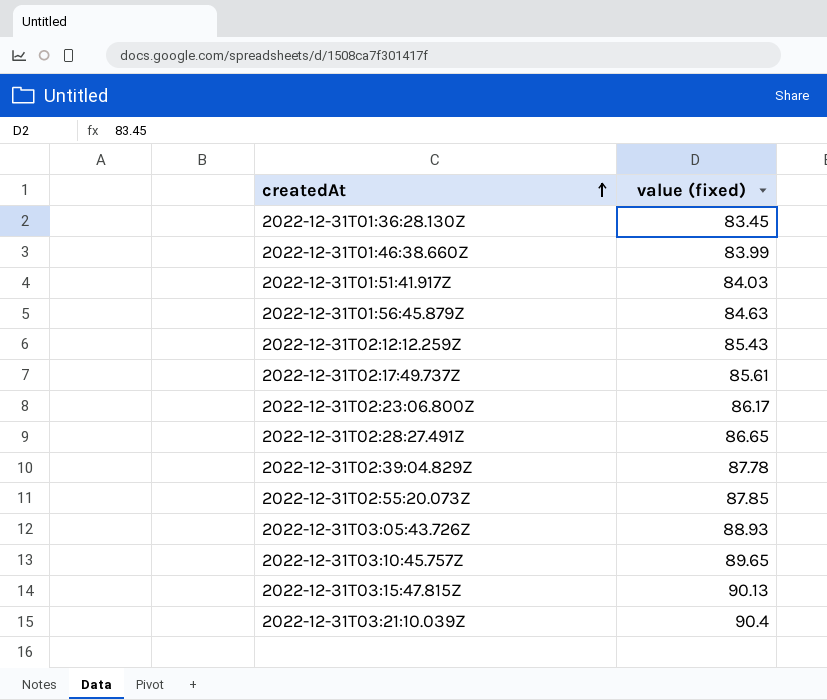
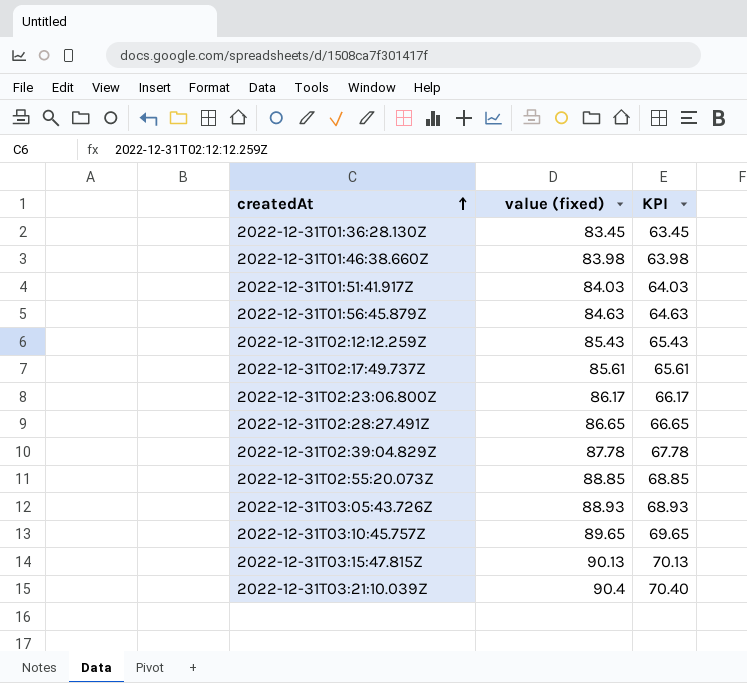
column KPI | formula: none -> [value (fixed)] - 20
2022-12-31T01:46:38.660Z | value (fixed): 83.99 -> 83.98
2022-12-31T02:55:20.073Z | value (fixed): 87.85 -> 88.85

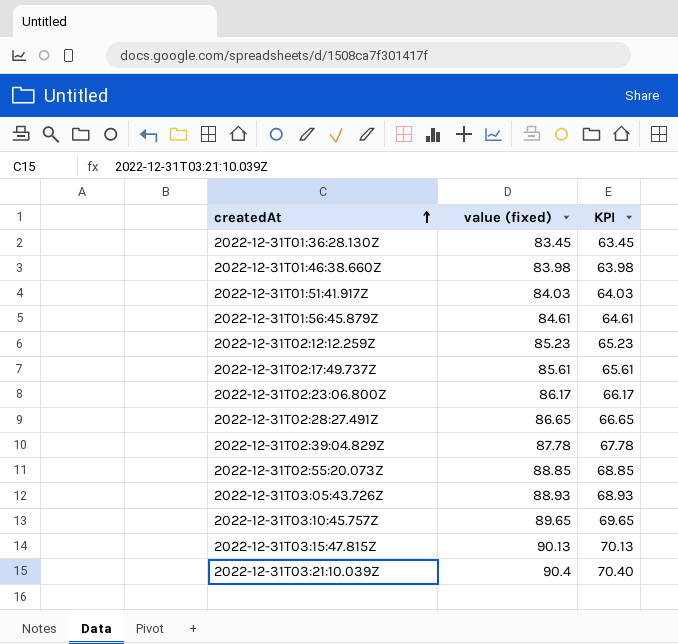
2022-12-31T01:56:45.879Z | value (fixed): 84.63 -> 84.61
2022-12-31T01:56:45.879Z | KPI: 64.63 -> 64.61
2022-12-31T02:12:12.259Z | value (fixed): 85.43 -> 85.23
2022-12-31T02:12:12.259Z | KPI: 65.43 -> 65.23

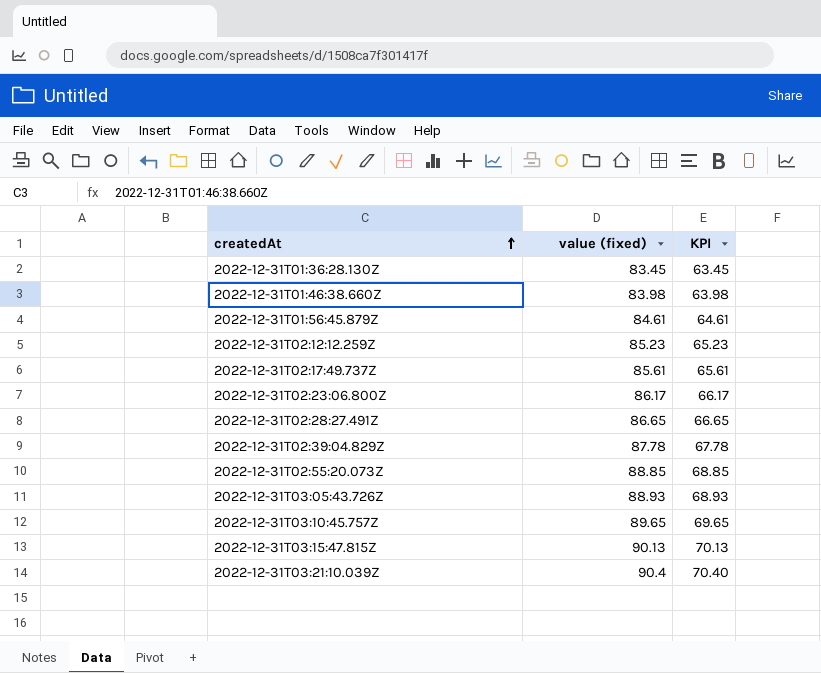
row 2022-12-31T01:51:41.917Z: 84.03 | 64.03 -> none

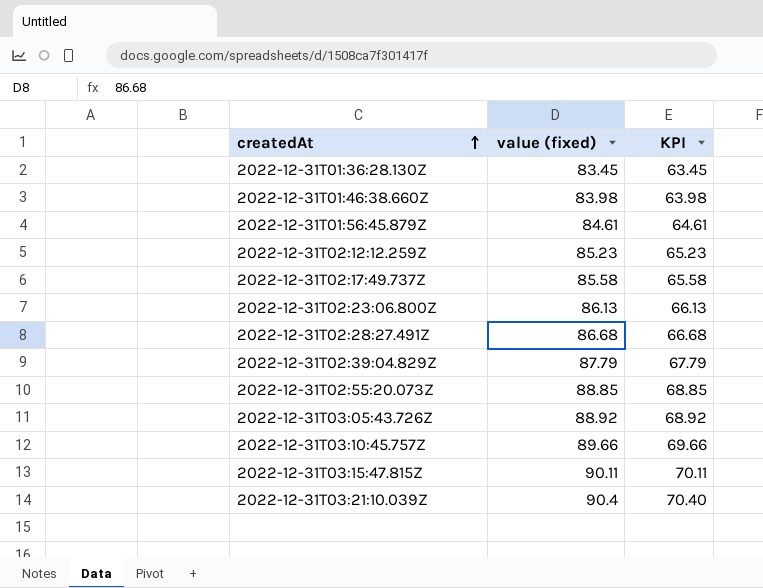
2022-12-31T02:17:49.737Z | value (fixed): 85.61 -> 85.58
2022-12-31T02:17:49.737Z | KPI: 65.61 -> 65.58
2022-12-31T02:23:06.800Z | value (fixed): 86.17 -> 86.13
2022-12-31T02:23:06.800Z | KPI: 66.17 -> 66.13
2022-12-31T02:28:27.491Z | value (fixed): 86.65 -> 86.68
2022-12-31T02:28:27.491Z | KPI: 66.65 -> 66.68
2022-12-31T02:39:04.829Z | value (fixed): 87.78 -> 87.79
2022-12-31T02:39:04.829Z | KPI: 67.78 -> 67.79
2022-12-31T03:05:43.726Z | value (fixed): 88.93 -> 88.92
2022-12-31T03:05:43.726Z | KPI: 68.93 -> 68.92
2022-12-31T03:10:45.757Z | value (fixed): 89.65 -> 89.66
2022-12-31T03:10:45.757Z | KPI: 69.65 -> 69.66
2022-12-31T03:15:47.815Z | value (fixed): 90.13 -> 90.11
2022-12-31T03:15:47.815Z | KPI: 70.13 -> 70.11

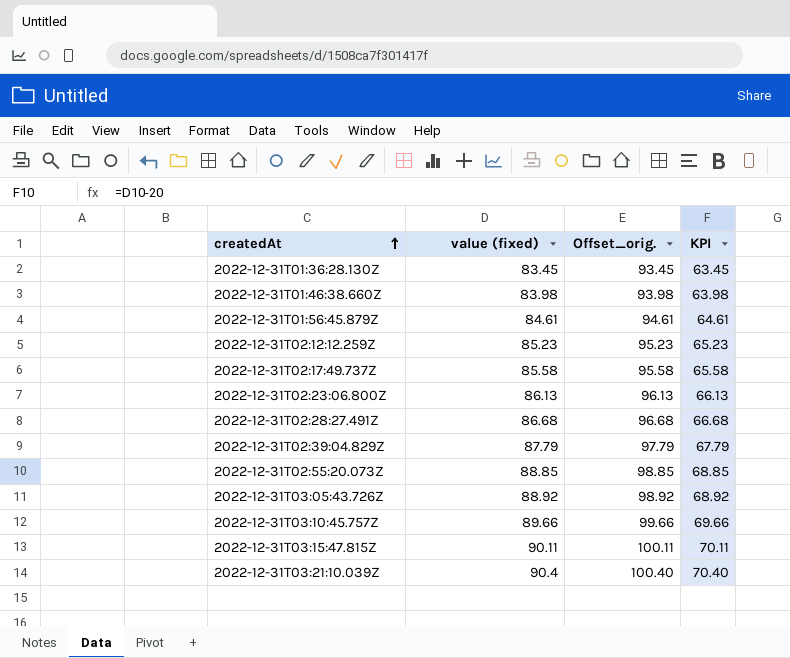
column Offset_orig. | formula: none -> [value (fixed)] + 10

